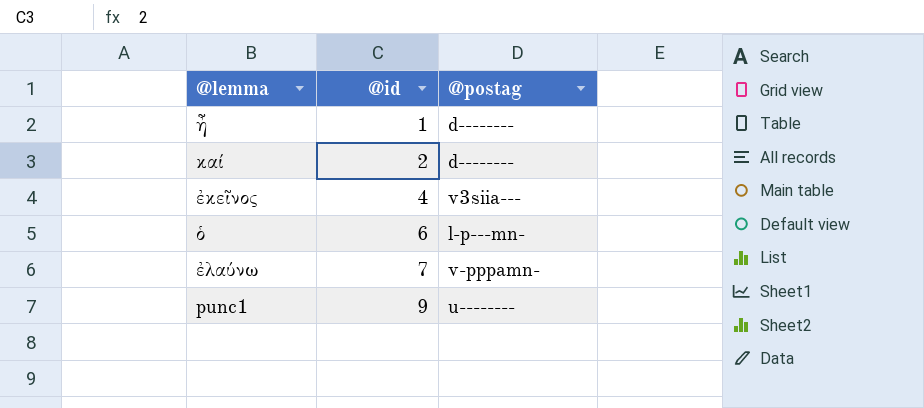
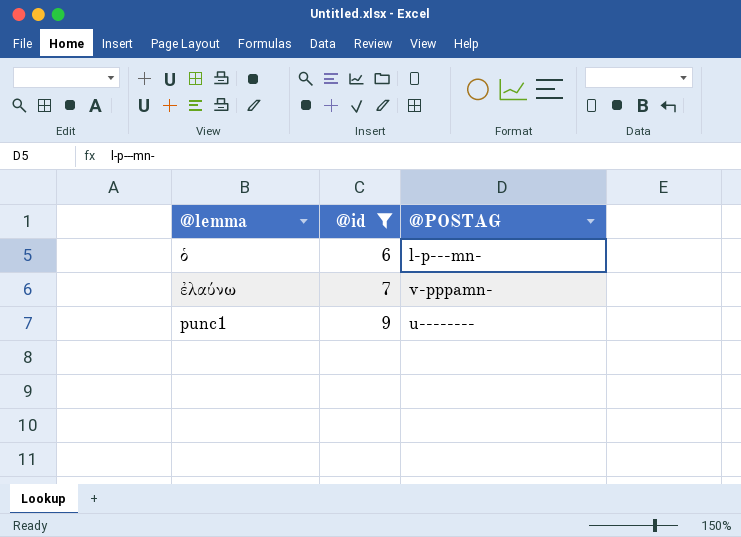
filter: none -> @id >= 6
column name: @postag -> @POSTAG

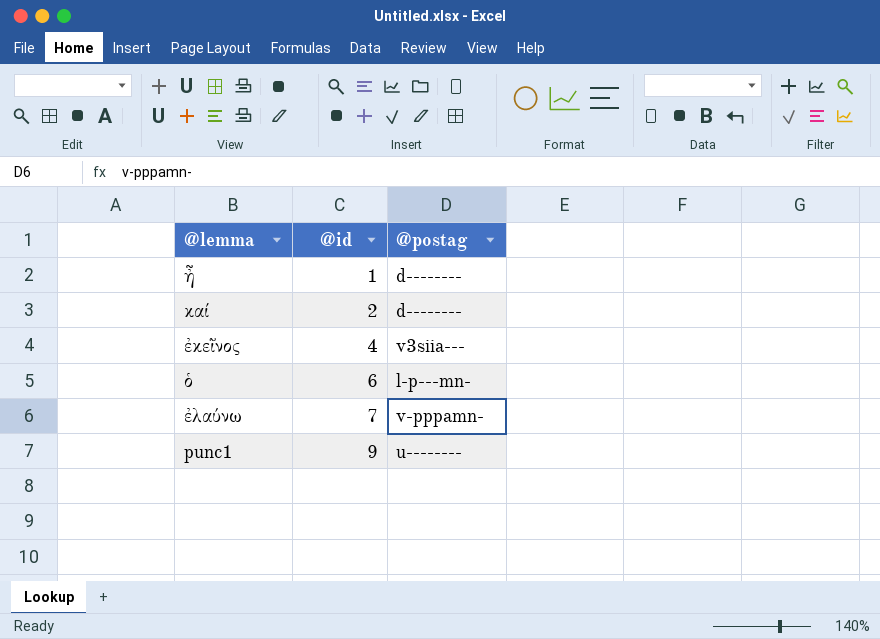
filter: @id >= 6 -> none
column name: @POSTAG -> @postag

